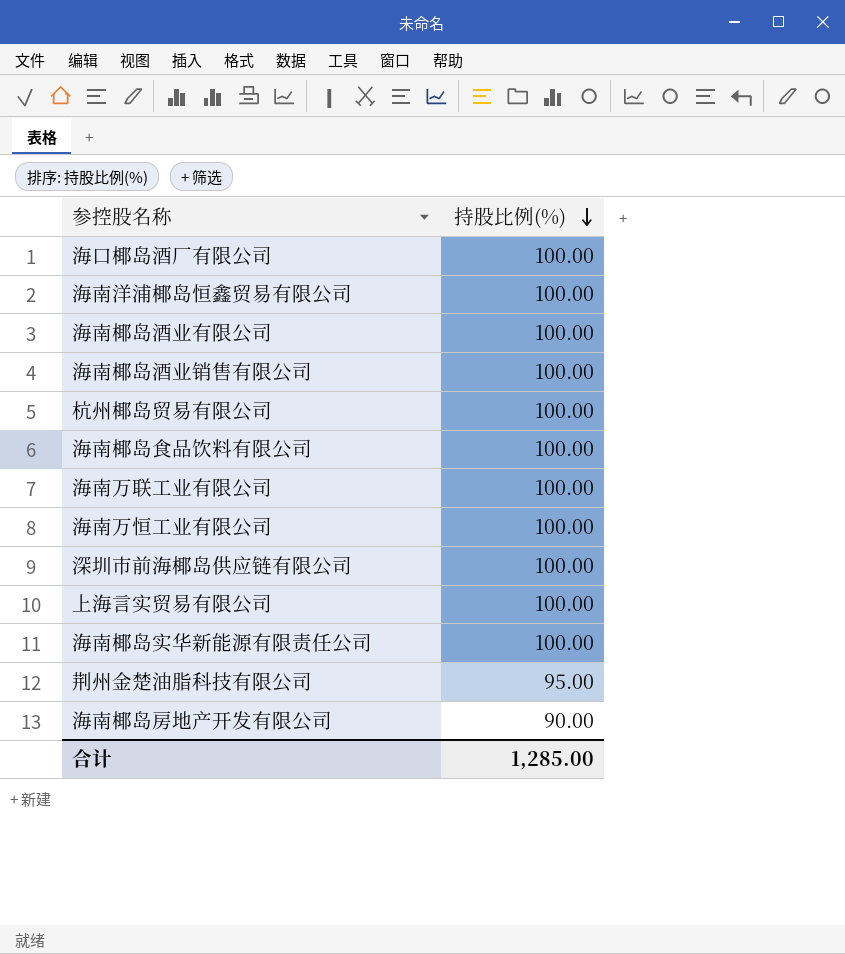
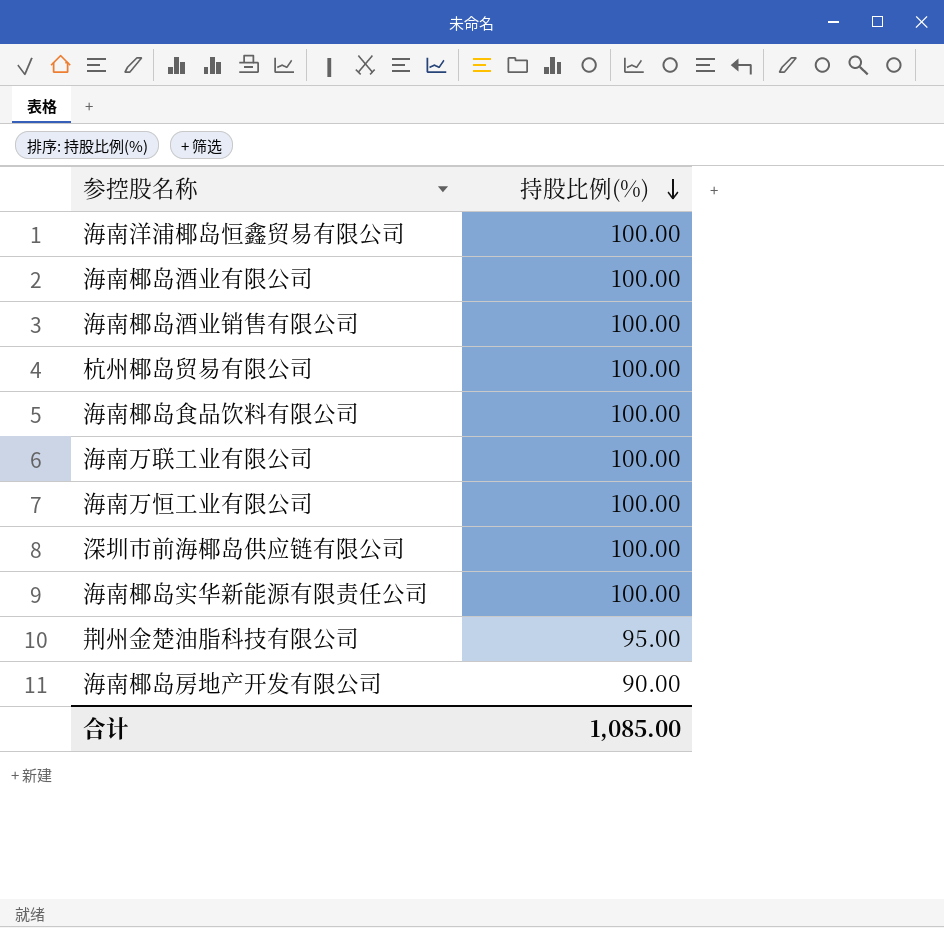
row 海口椰岛酒厂有限公司: 100.00 -> none
row 上海言实贸易有限公司: 100.00 -> none
合计 | 持股比例(%): 1,285.00 -> 1,085.00

